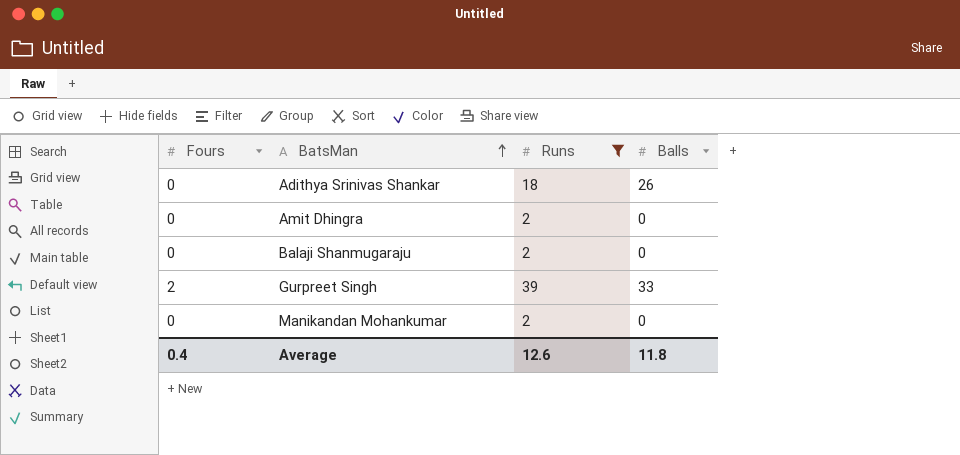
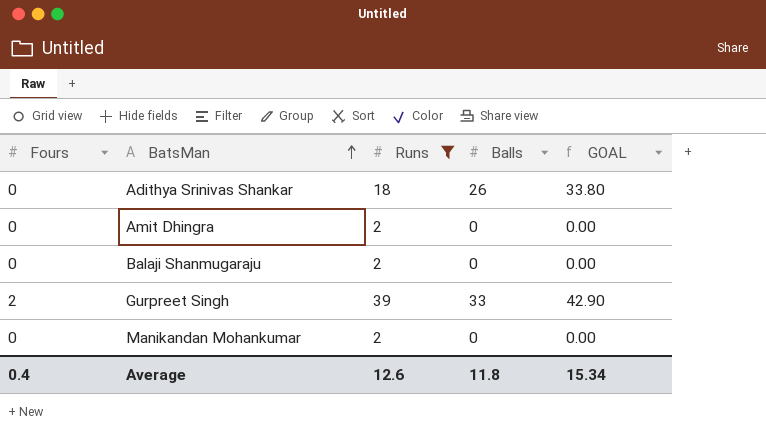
column GOAL | formula: none -> [Balls] * 1.3

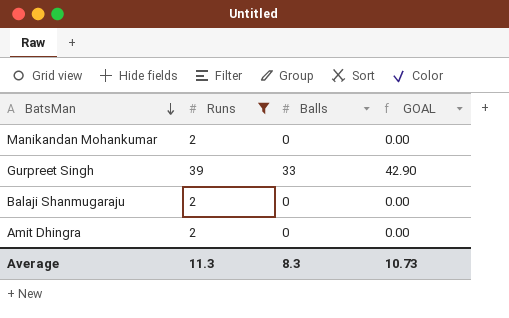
row order: BatsMan ascending -> BatsMan descending
column Fours | position: 1 -> none
row Adithya Srinivas Shankar: 0 | 18 | 26 | 33.80 -> none
Average | Runs: 12.6 -> 11.3
Average | Balls: 11.8 -> 8.3
Average | GOAL: 15.34 -> 10.73

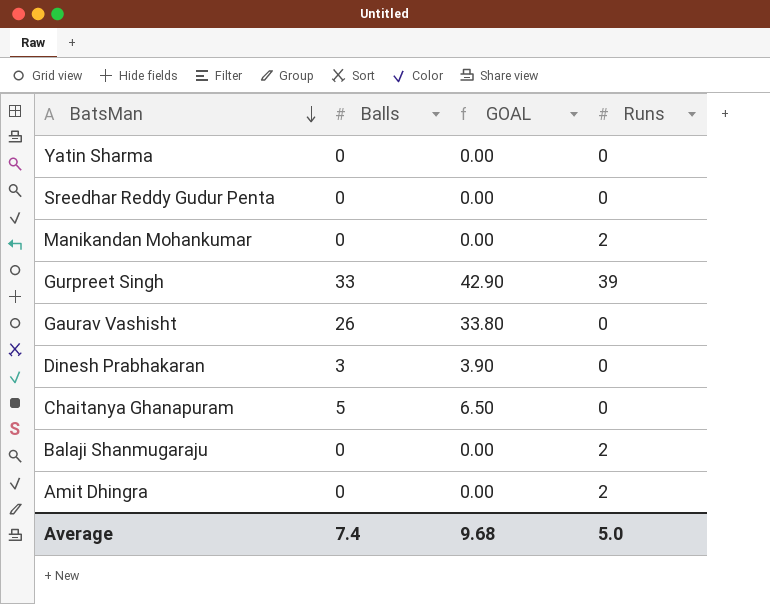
filter: Runs != 0 -> none
column Runs | position: 2 -> 4
Average | Balls: 8.3 -> 7.4
Average | GOAL: 10.73 -> 9.68
Average | Runs: 11.3 -> 5.0

